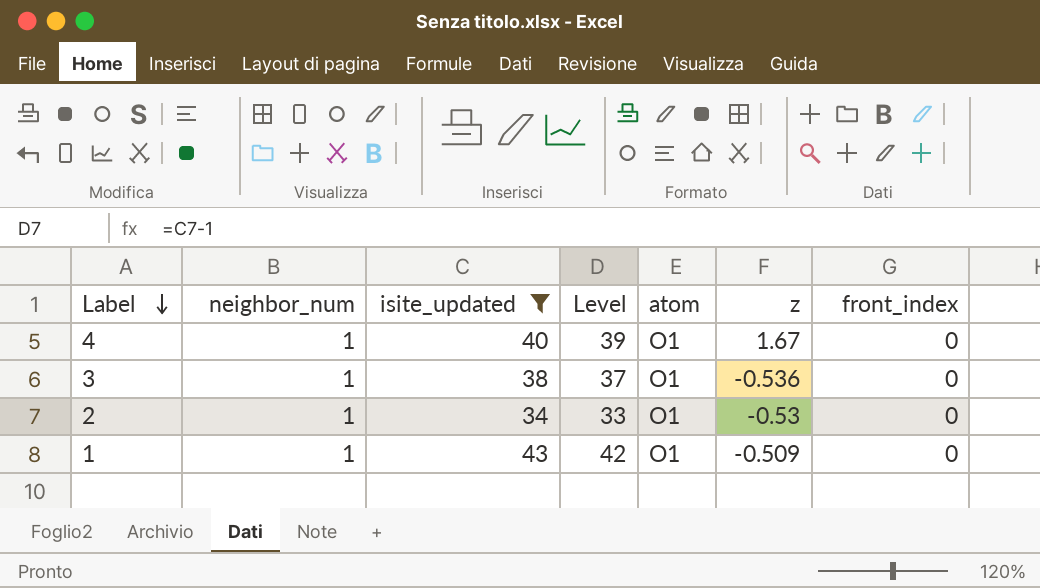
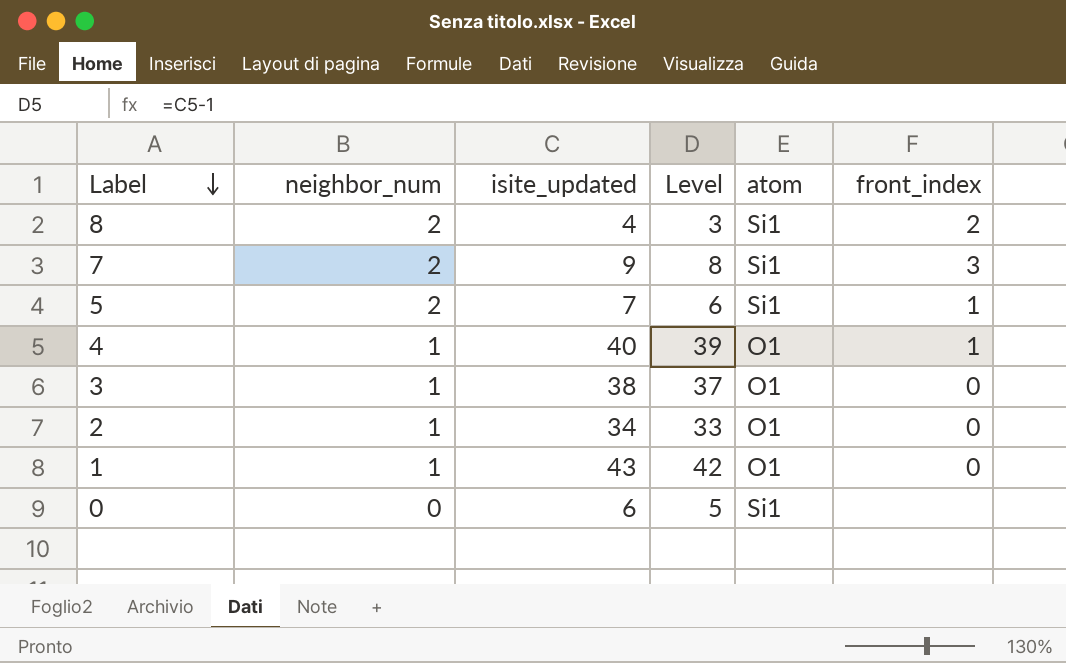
filter: isite_updated >= 34 -> none
column z | position: 6 -> none
4 | front_index: 0 -> 1

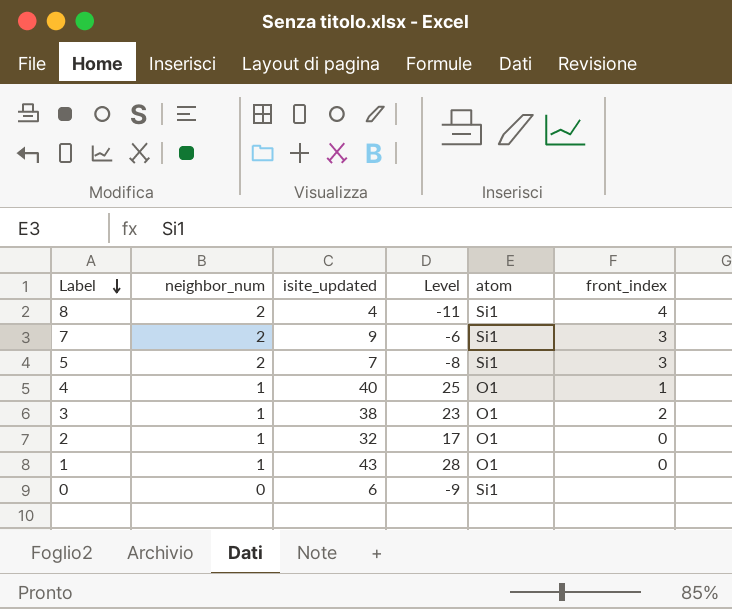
column Level | formula: [isite_updated] - 1 -> [isite_updated] - 15
8 | front_index: 2 -> 4
5 | front_index: 1 -> 3
3 | front_index: 0 -> 2
2 | isite_updated: 34 -> 32

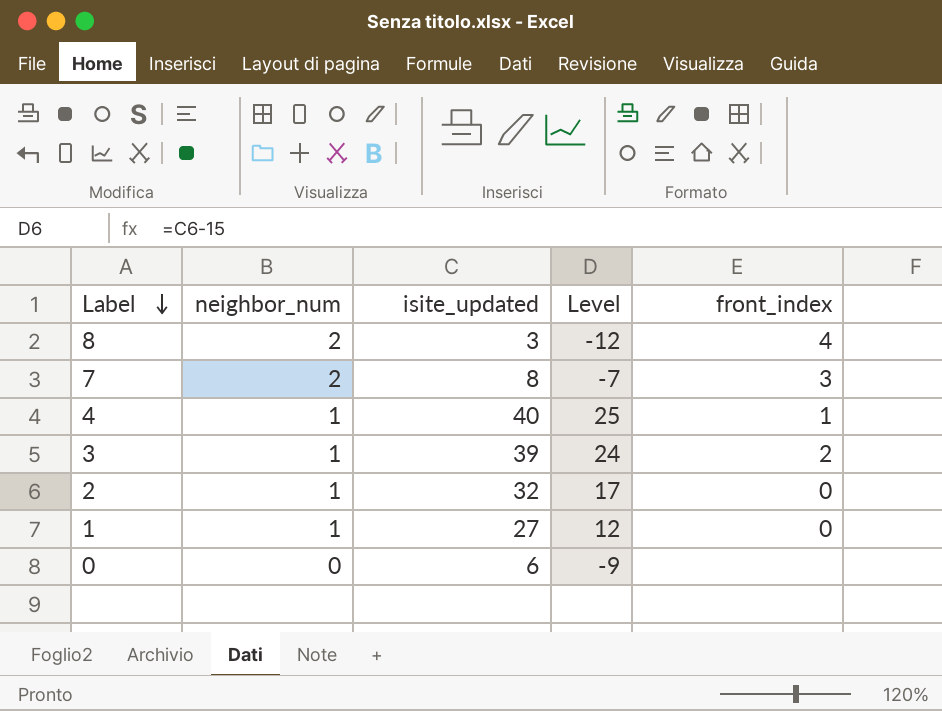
column atom | position: 5 -> none
row 5: 2 | 7 | -8 | Si1 | 3 -> none
8 | isite_updated: 4 -> 3
8 | Level: -11 -> -12
7 | isite_updated: 9 -> 8
7 | Level: -6 -> -7
3 | isite_updated: 38 -> 39
3 | Level: 23 -> 24
1 | isite_updated: 43 -> 27
1 | Level: 28 -> 12

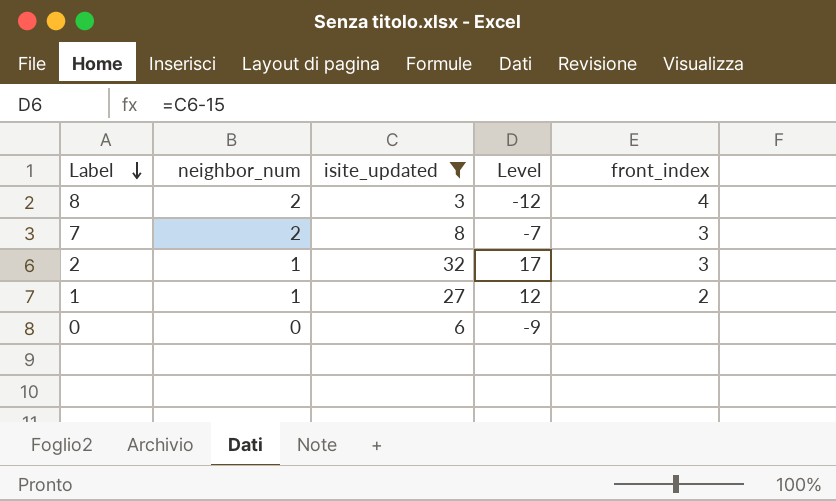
filter: none -> isite_updated <= 32
2 | front_index: 0 -> 3
1 | front_index: 0 -> 2

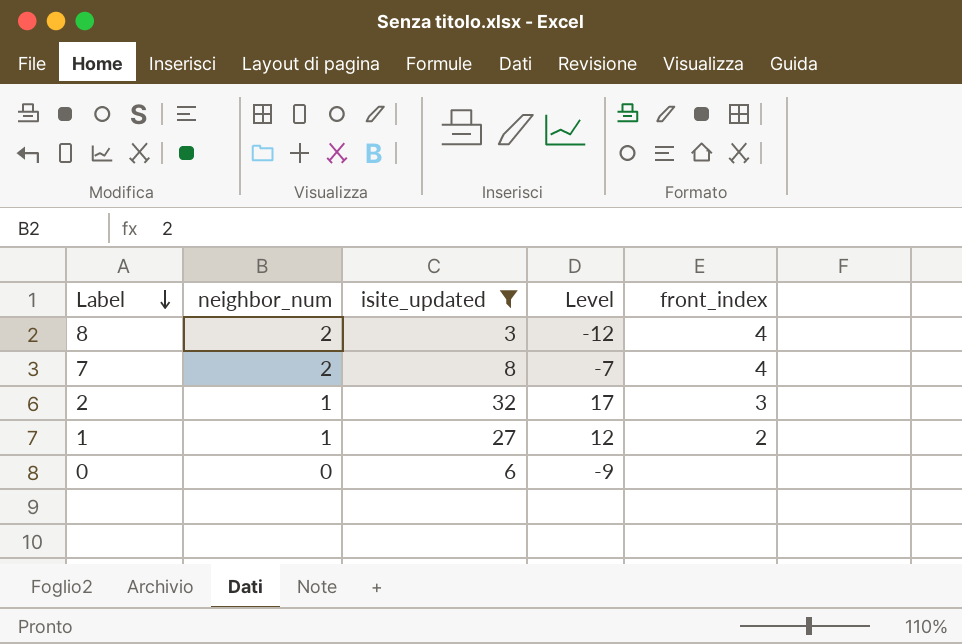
7 | front_index: 3 -> 4

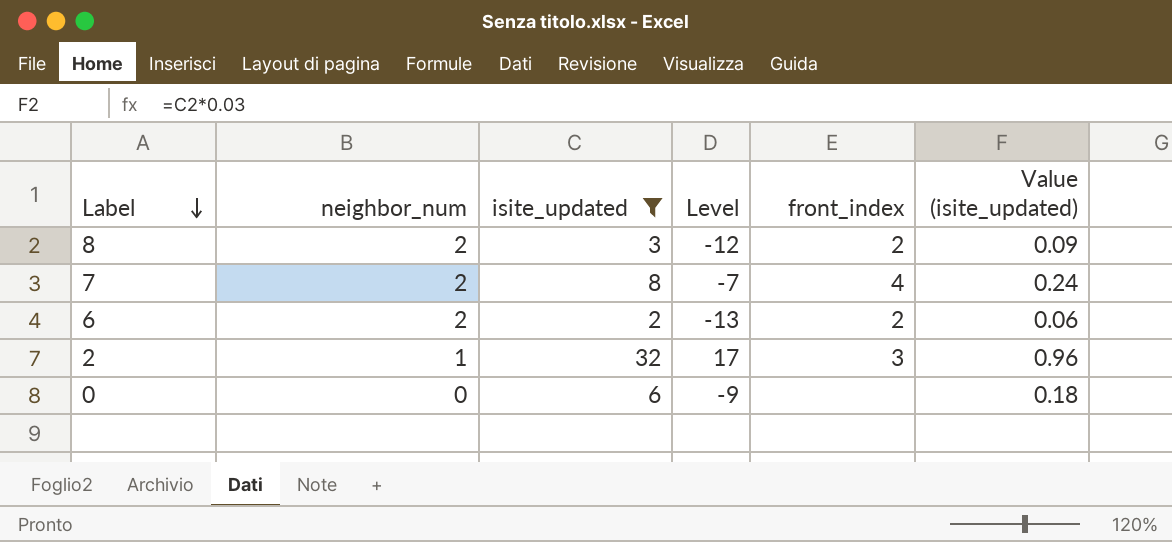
column Value (isite_updated) | formula: none -> [isite_updated] * 0.03
row 1: 1 | 27 | 12 | 2 -> none
8 | front_index: 4 -> 2
row 6: none -> 2 | 2 | -13 | 2 | 0.06

